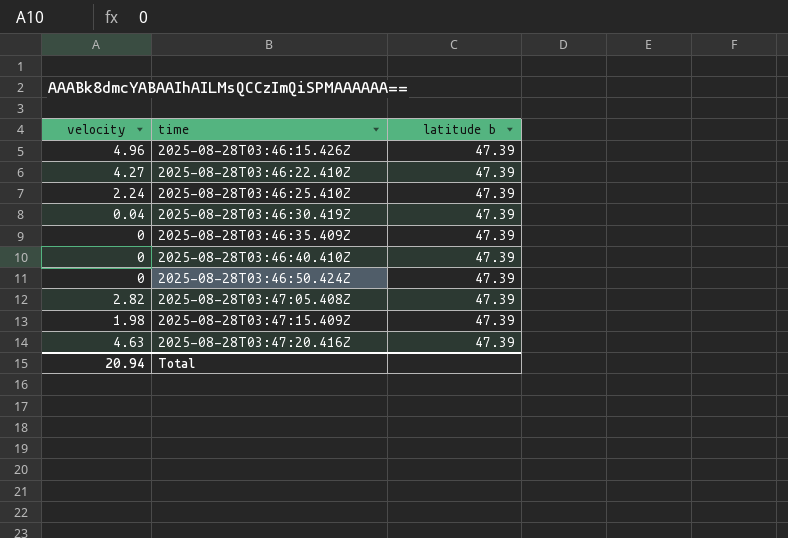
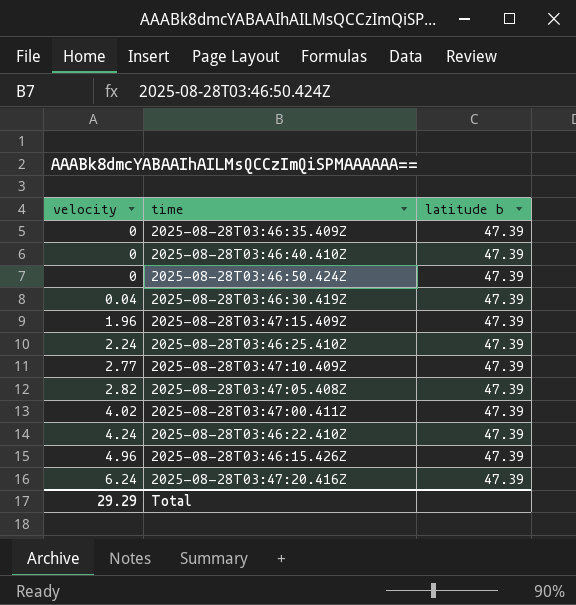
row order: time ascending -> velocity ascending
2025-08-28T03:47:15.409Z | velocity: 1.98 -> 1.96
row 2025-08-28T03:47:10.409Z: none -> 2.77 | 47.39
row 2025-08-28T03:47:00.411Z: none -> 4.02 | 47.39
2025-08-28T03:46:22.410Z | velocity: 4.27 -> 4.24
2025-08-28T03:47:20.416Z | velocity: 4.63 -> 6.24
Total | velocity: 20.94 -> 29.29

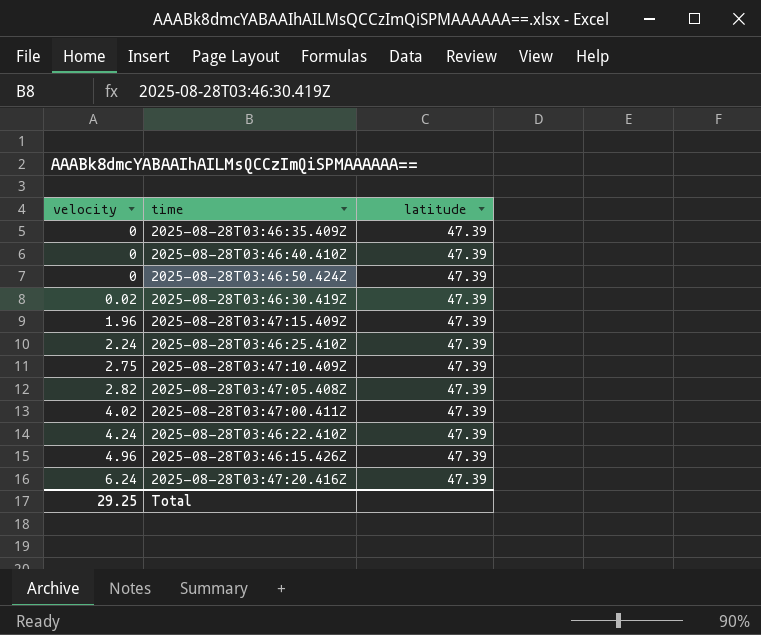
column name: latitude b -> latitude
2025-08-28T03:46:30.419Z | velocity: 0.04 -> 0.02
2025-08-28T03:47:10.409Z | velocity: 2.77 -> 2.75
Total | velocity: 29.29 -> 29.25

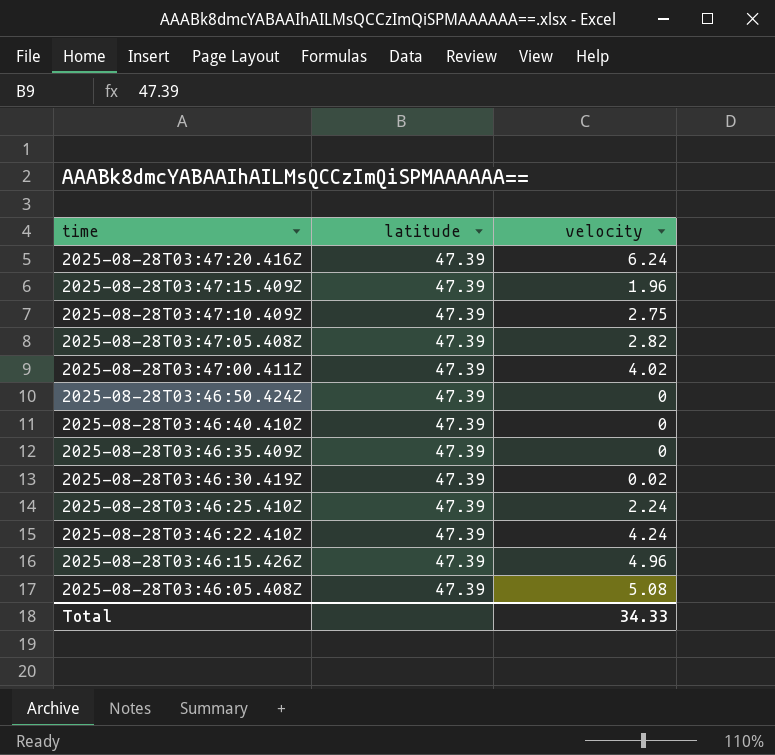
row order: velocity ascending -> time descending
column velocity | position: 1 -> 3
row 2025-08-28T03:46:05.408Z: none -> 47.39 | 5.08
Total | velocity: 29.25 -> 34.33

